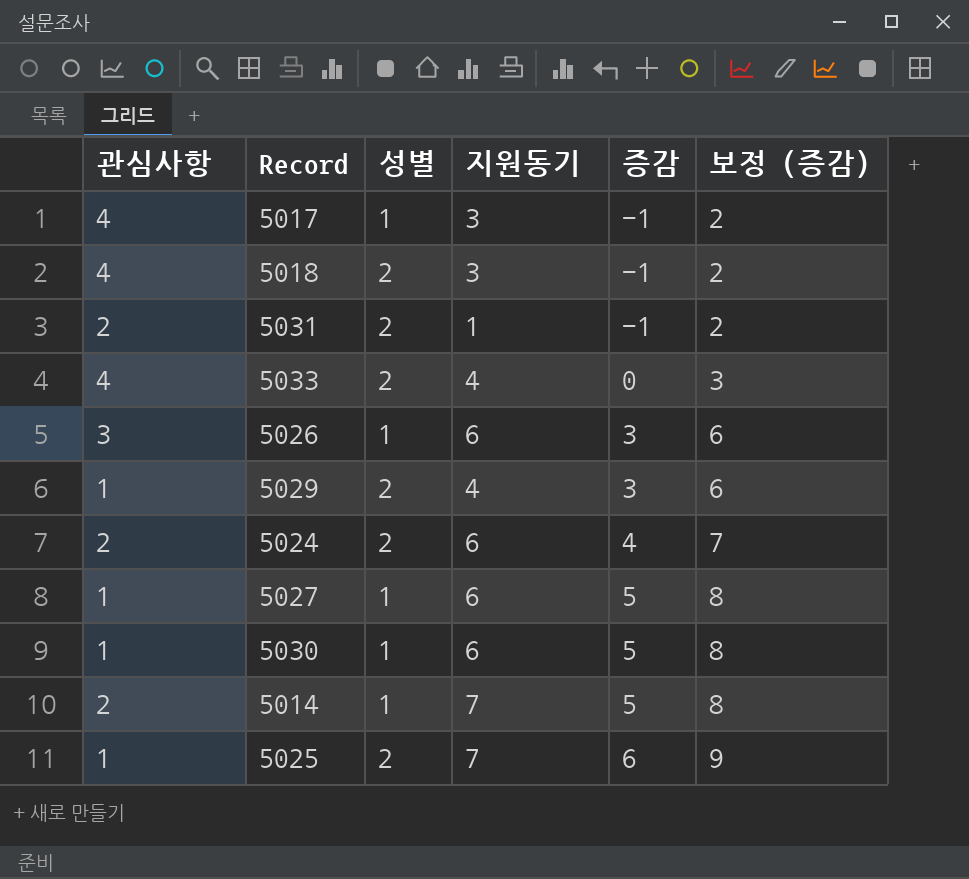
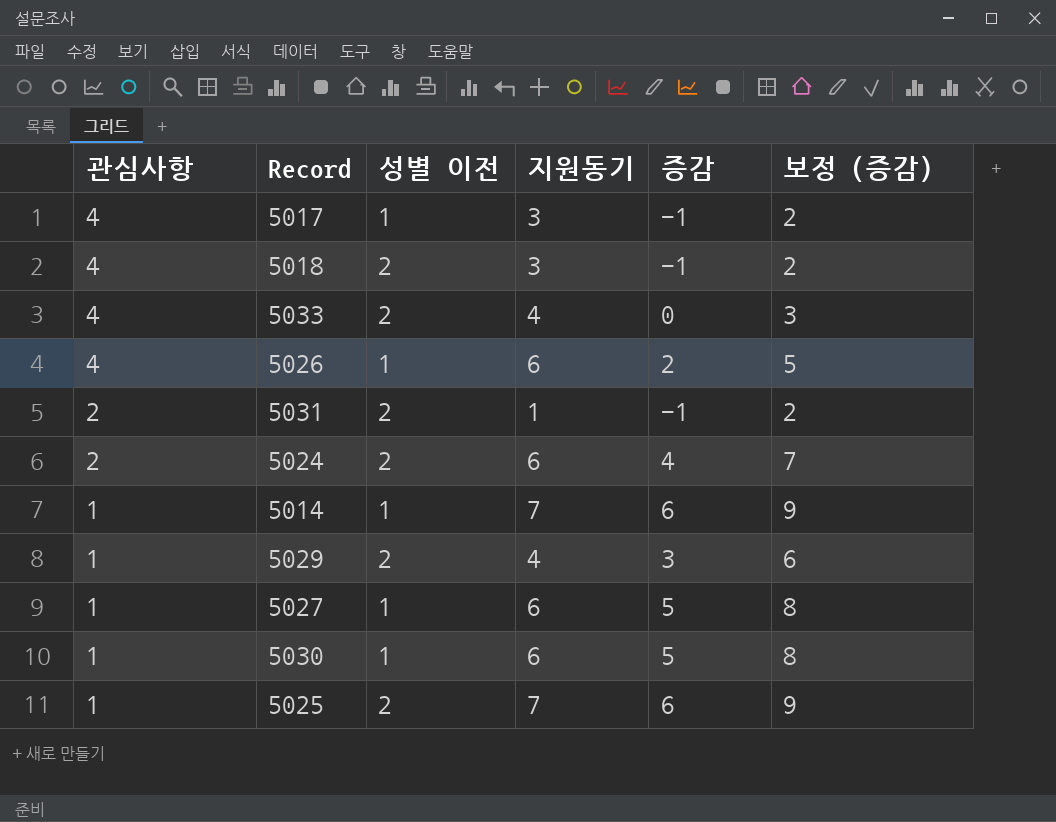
row order: 증감 ascending -> 관심사항 descending
column name: 성별 -> 성별 이전
5026 | 관심사항: 3 -> 4
5026 | 증감: 3 -> 2
5026 | 보정 (증감): 6 -> 5
5014 | 관심사항: 2 -> 1
5014 | 증감: 5 -> 6
5014 | 보정 (증감): 8 -> 9

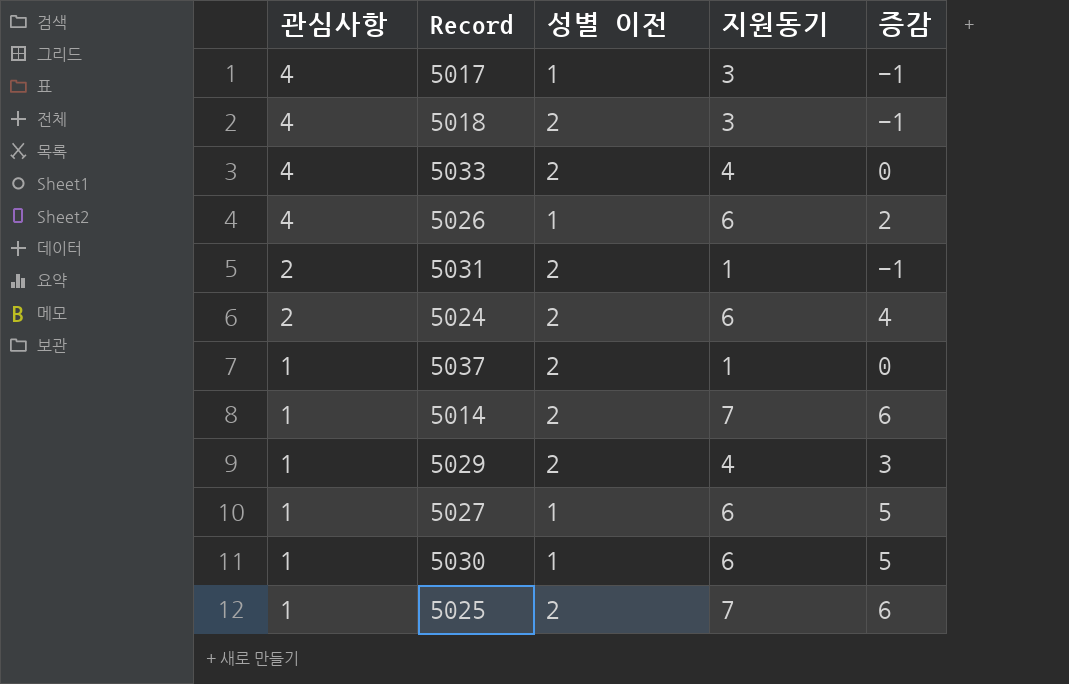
column 보정 (증감) | formula: [증감] + 3 -> none
row 5037: none -> 1 | 2 | 1 | 0
5014 | 성별 이전: 1 -> 2

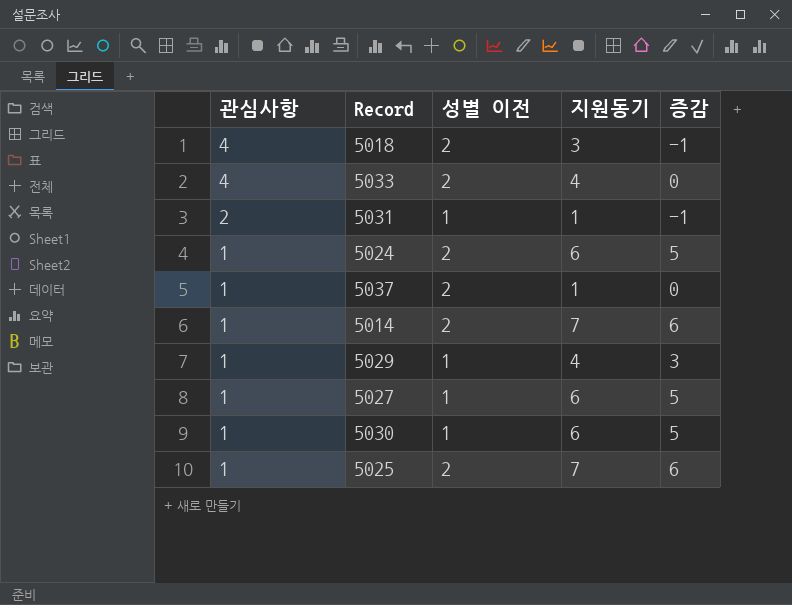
row 5017: 4 | 1 | 3 | -1 -> none
row 5026: 4 | 1 | 6 | 2 -> none
5031 | 성별 이전: 2 -> 1
5024 | 관심사항: 2 -> 1
5024 | 증감: 4 -> 5
5029 | 성별 이전: 2 -> 1

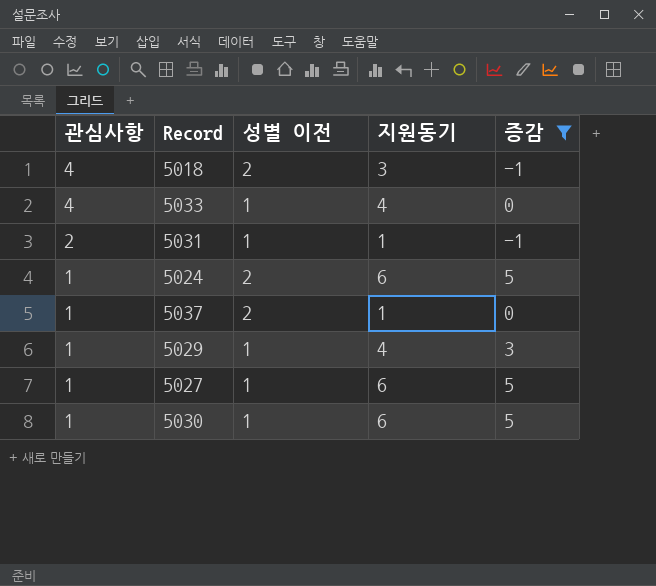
filter: none -> 증감 != 6
5033 | 성별 이전: 2 -> 1

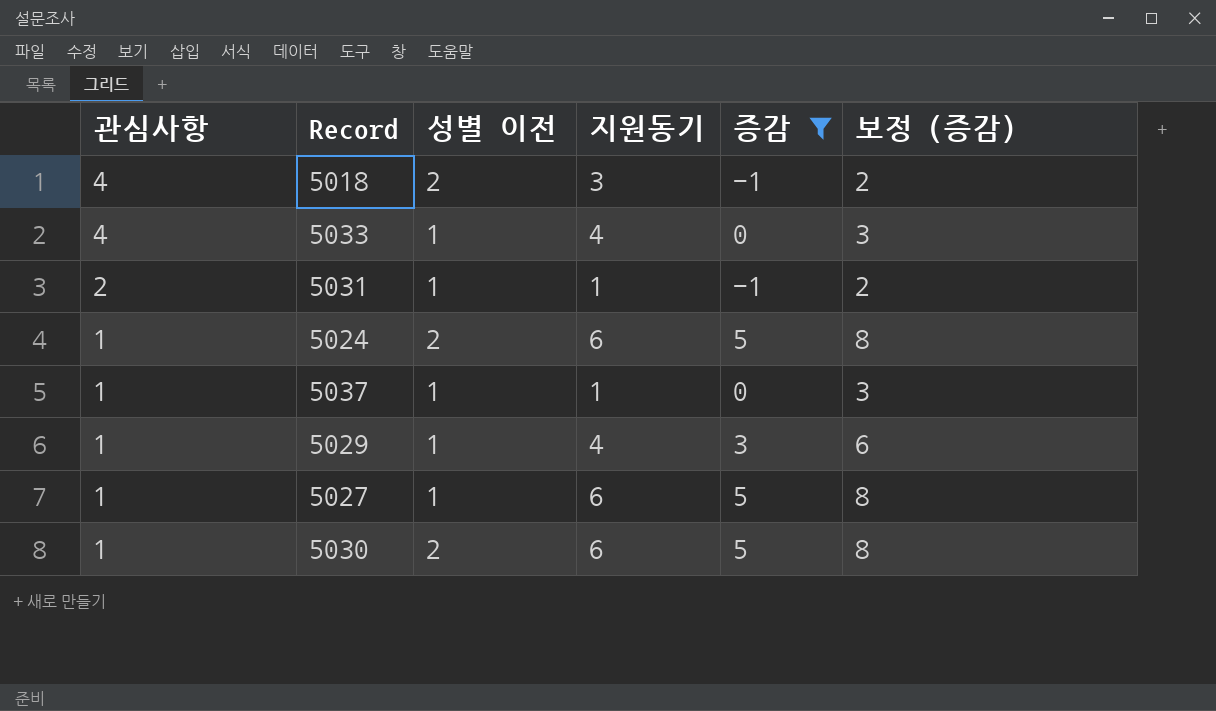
column 보정 (증감) | formula: none -> [증감] + 3
5037 | 성별 이전: 2 -> 1
5030 | 성별 이전: 1 -> 2

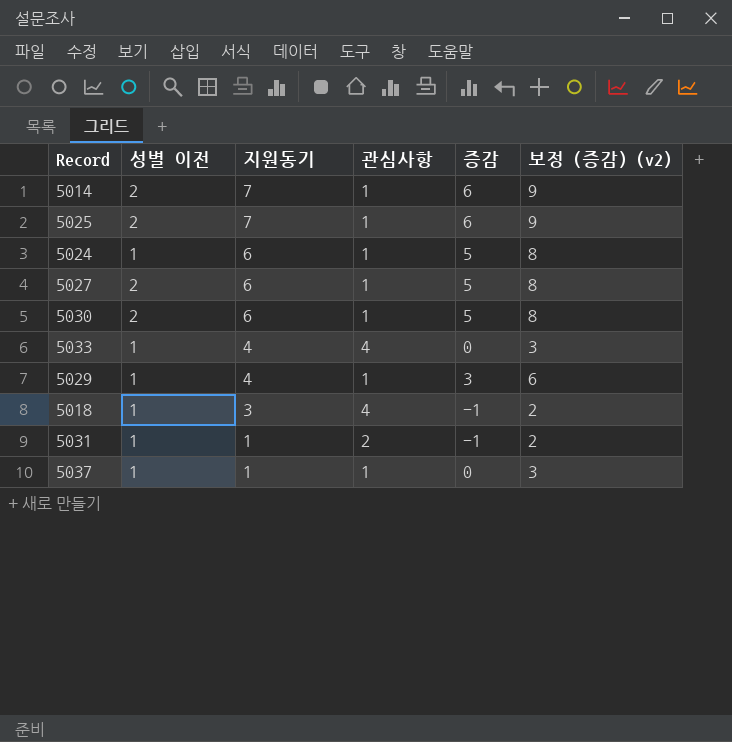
filter: 증감 != 6 -> none
row order: 관심사항 descending -> 지원동기 descending
column 관심사항 | position: 1 -> 4
column name: 보정 (증감) -> 보정 (증감) (v2)
5024 | 성별 이전: 2 -> 1
5027 | 성별 이전: 1 -> 2
5018 | 성별 이전: 2 -> 1

